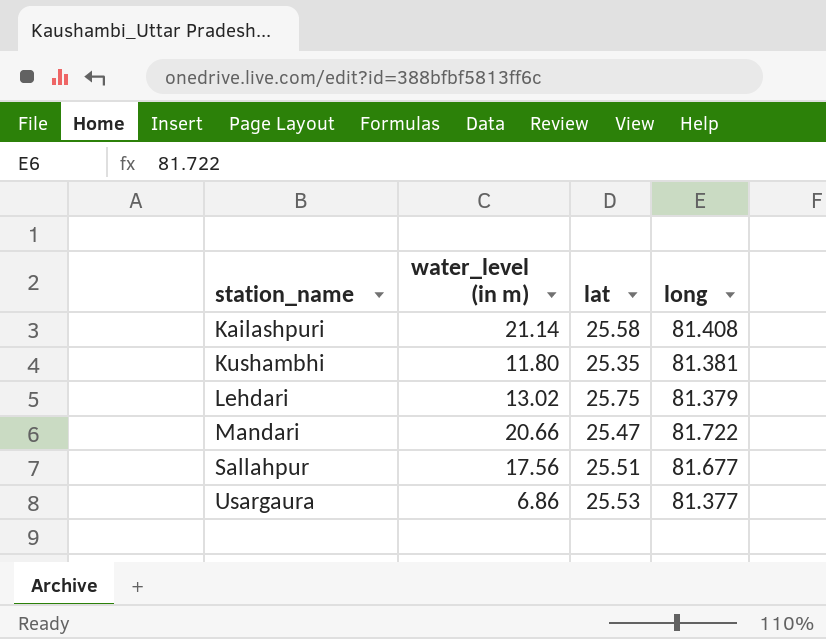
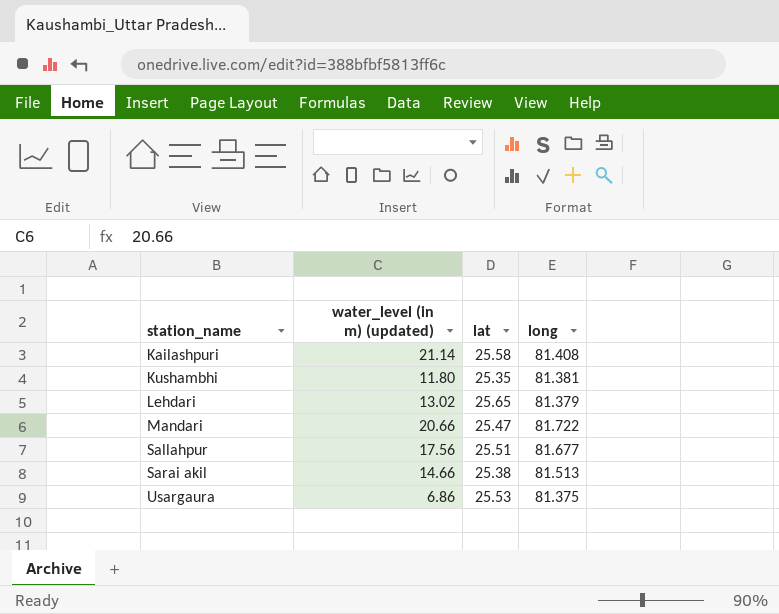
column name: water_level (in m) -> water_level (in m) (updated)
Lehdari | lat: 25.75 -> 25.65
row Sarai akil: none -> 14.66 | 25.38 | 81.513
Usargaura | long: 81.377 -> 81.375

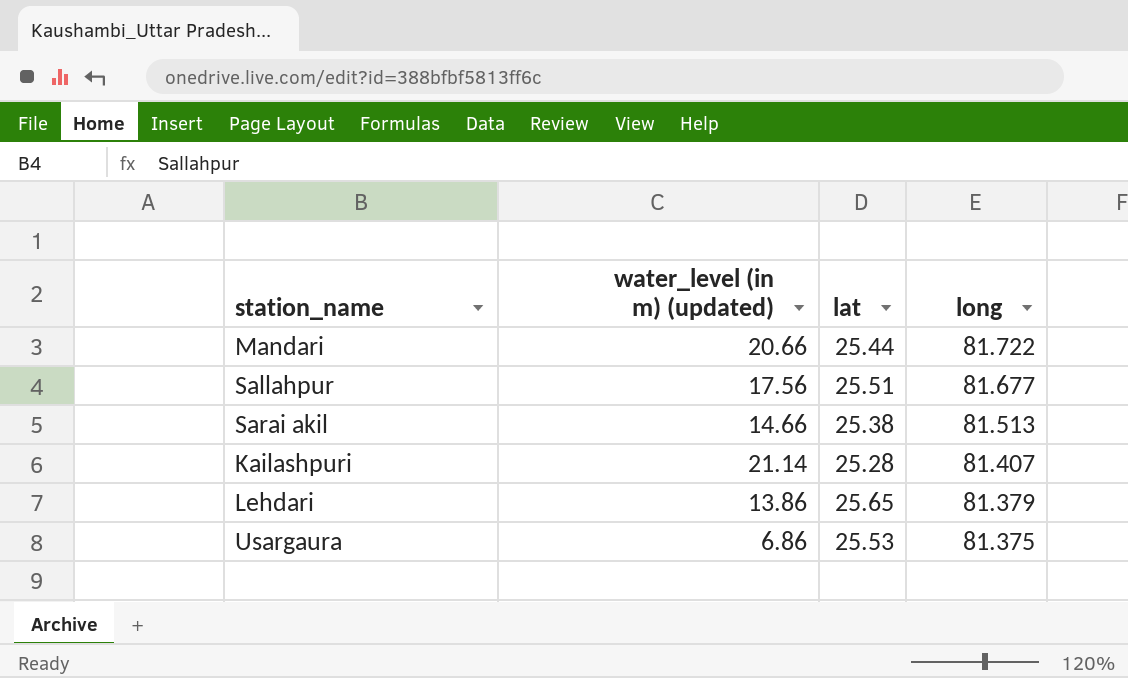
row order: station_name ascending -> long descending
row Kushambhi: 11.80 | 25.35 | 81.381 -> none
Mandari | lat: 25.47 -> 25.44
Kailashpuri | lat: 25.58 -> 25.28
Kailashpuri | long: 81.408 -> 81.407
Lehdari | water_level (in m) (updated): 13.02 -> 13.86

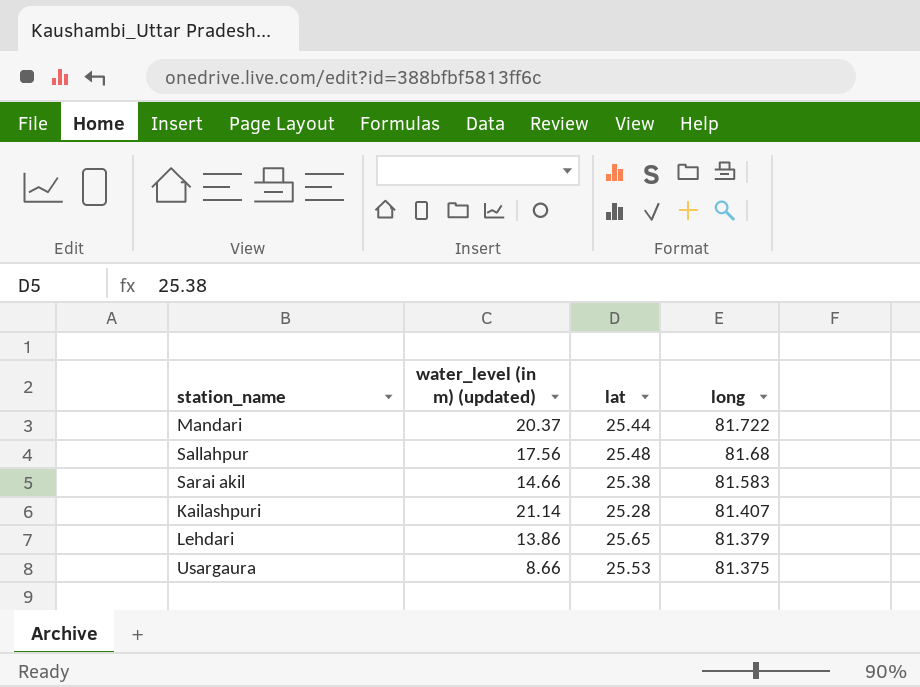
Mandari | water_level (in m) (updated): 20.66 -> 20.37
Sallahpur | lat: 25.51 -> 25.48
Sallahpur | long: 81.677 -> 81.68
Sarai akil | long: 81.513 -> 81.583
Usargaura | water_level (in m) (updated): 6.86 -> 8.66

